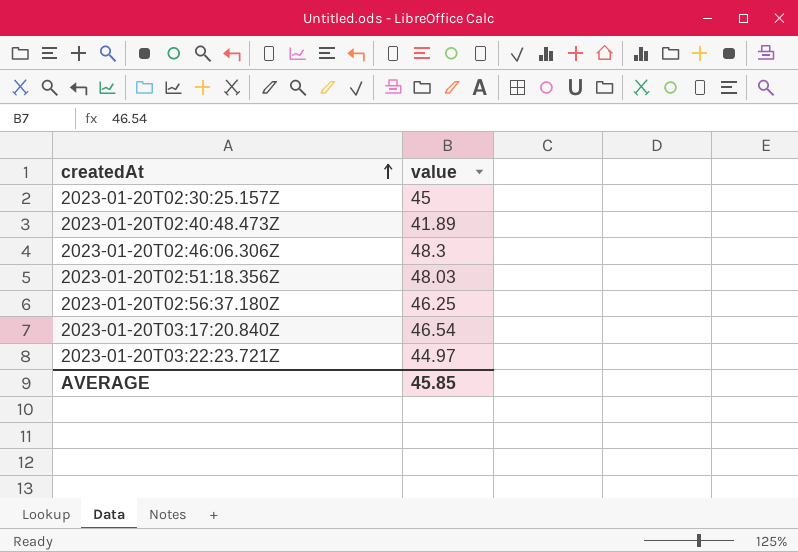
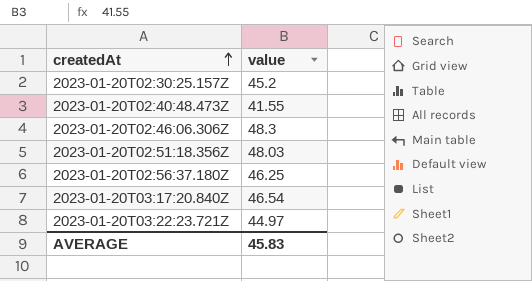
2023-01-20T02:30:25.157Z | value: 45 -> 45.2
2023-01-20T02:40:48.473Z | value: 41.89 -> 41.55
AVERAGE | value: 45.85 -> 45.83

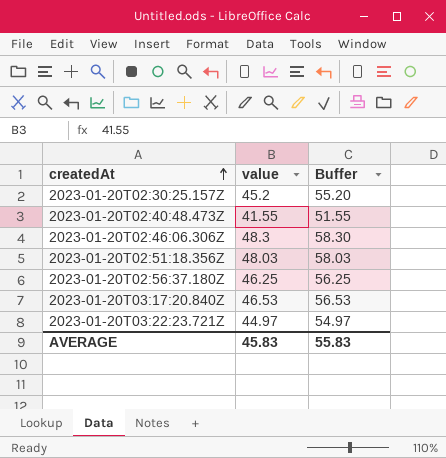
column Buffer | formula: none -> [value] + 10
2023-01-20T03:17:20.840Z | value: 46.54 -> 46.53

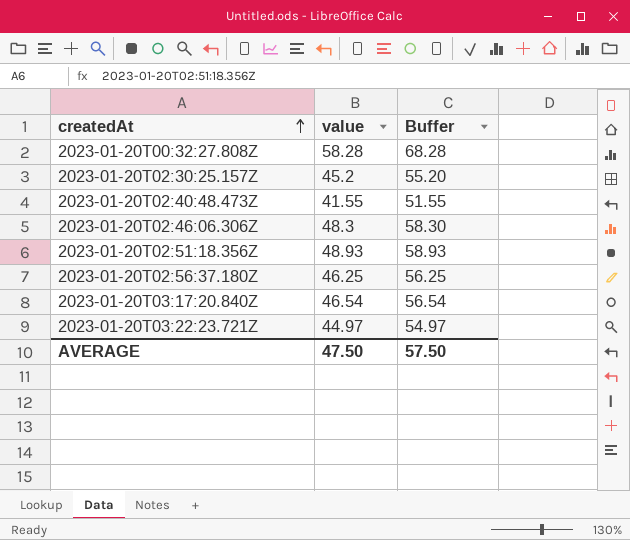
row 2023-01-20T00:32:27.808Z: none -> 58.28 | 68.28
2023-01-20T02:51:18.356Z | value: 48.03 -> 48.93
2023-01-20T02:51:18.356Z | Buffer: 58.03 -> 58.93
2023-01-20T03:17:20.840Z | value: 46.53 -> 46.54
2023-01-20T03:17:20.840Z | Buffer: 56.53 -> 56.54
AVERAGE | value: 45.83 -> 47.50
AVERAGE | Buffer: 55.83 -> 57.50

